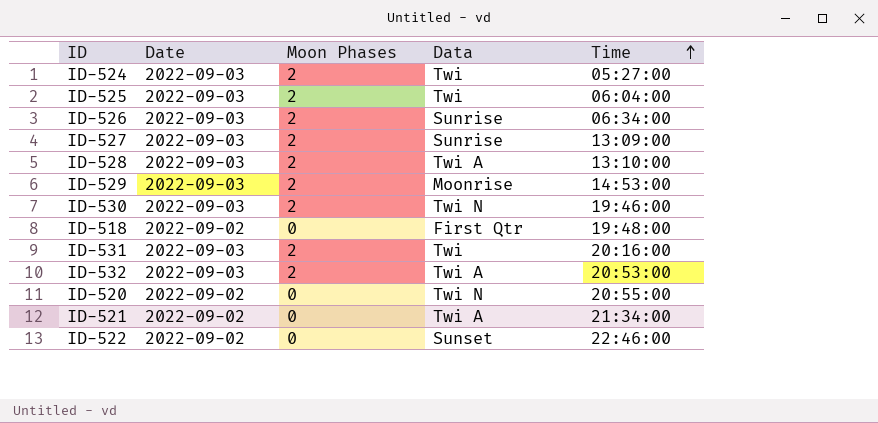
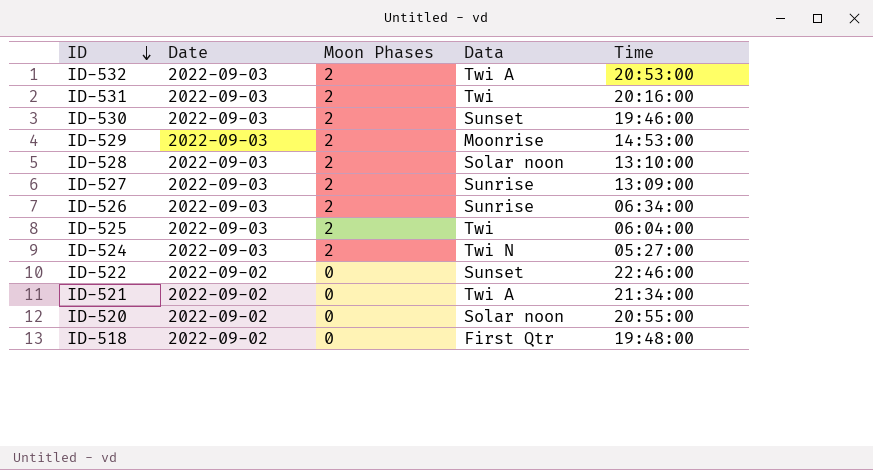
row order: Time ascending -> ID descending
ID-530 | Data: Twi N -> Sunset
ID-528 | Data: Twi A -> Solar noon
ID-524 | Data: Twi -> Twi N
ID-520 | Data: Twi N -> Solar noon

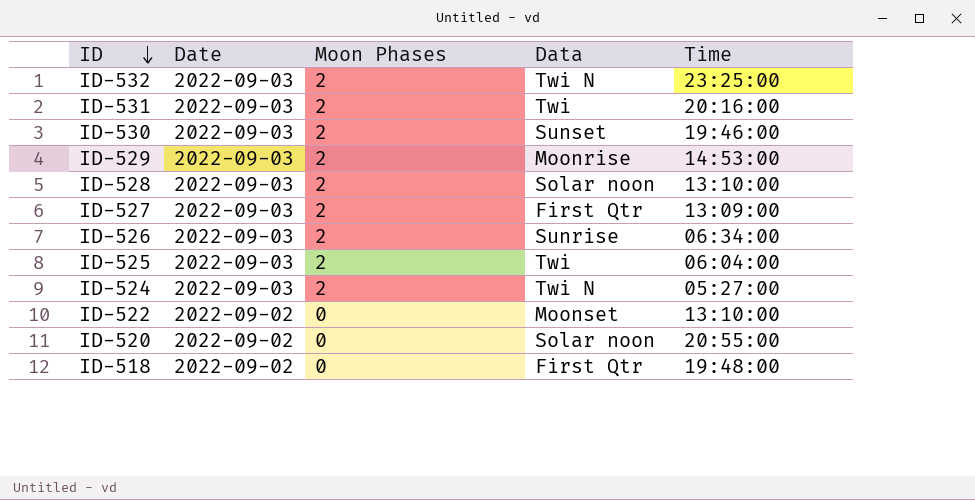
row ID-521: 2022-09-02 | 0 | Twi A | 21:34:00 -> none
ID-532 | Data: Twi A -> Twi N
ID-532 | Time: 20:53:00 -> 23:25:00
ID-527 | Data: Sunrise -> First Qtr
ID-522 | Data: Sunset -> Moonset
ID-522 | Time: 22:46:00 -> 13:10:00

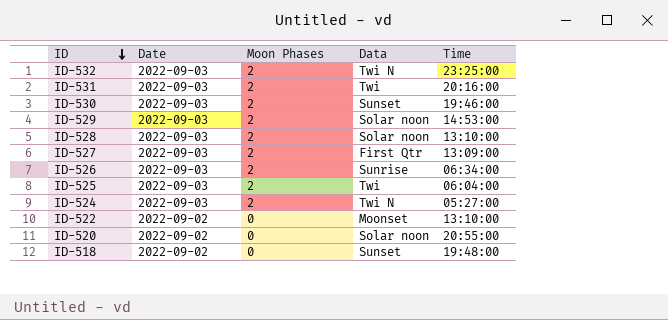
ID-529 | Data: Moonrise -> Solar noon
ID-518 | Data: First Qtr -> Sunset

